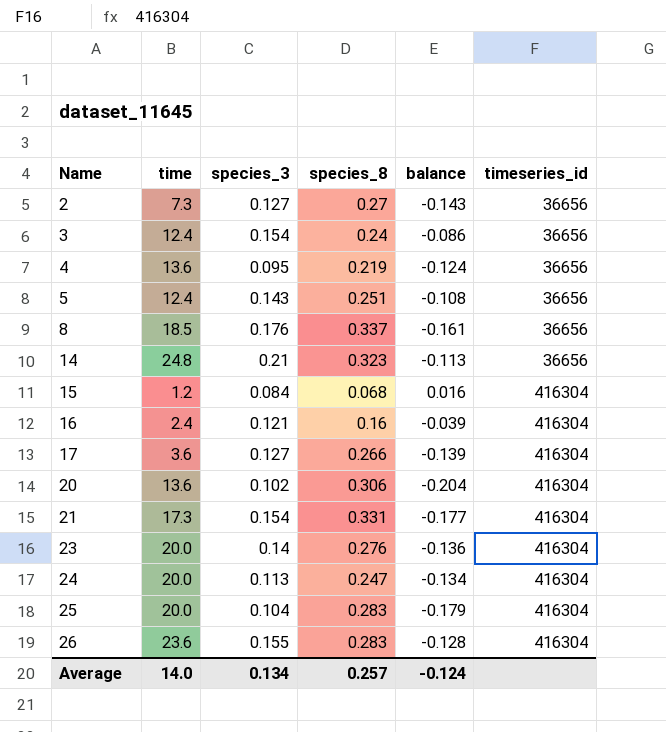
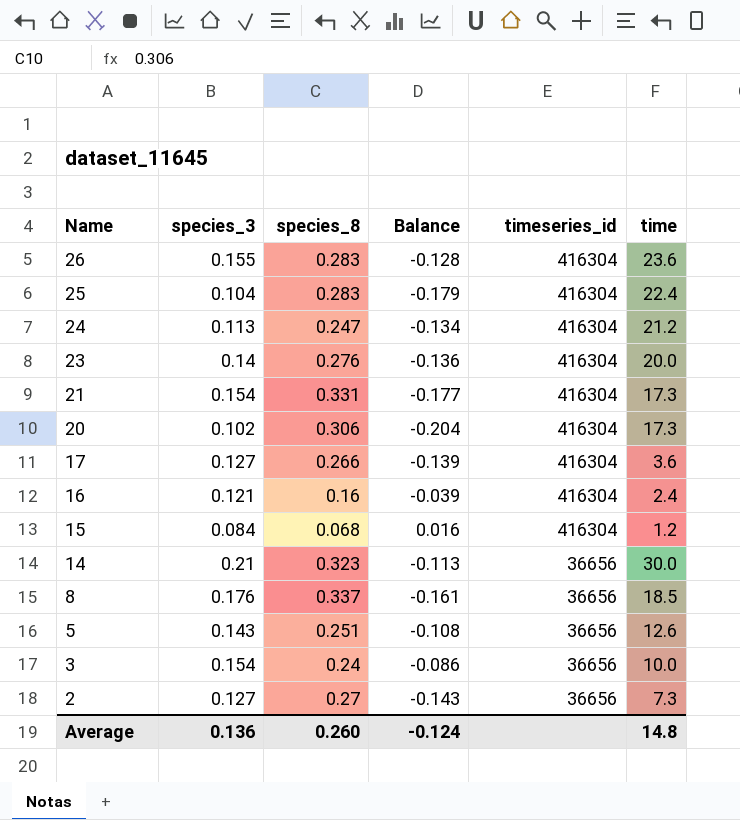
row order: Name ascending -> Name descending
column name: balance -> Balance
column time | position: 2 -> 6
row 4: 13.6 | 0.095 | 0.219 | -0.124 | 36656 -> none
25 | time: 20.0 -> 22.4
24 | time: 20.0 -> 21.2
20 | time: 13.6 -> 17.3
14 | time: 24.8 -> 30.0
5 | time: 12.4 -> 12.6
3 | time: 12.4 -> 10.0
Average | species_3: 0.134 -> 0.136
Average | species_8: 0.257 -> 0.260
Average | time: 14.0 -> 14.8

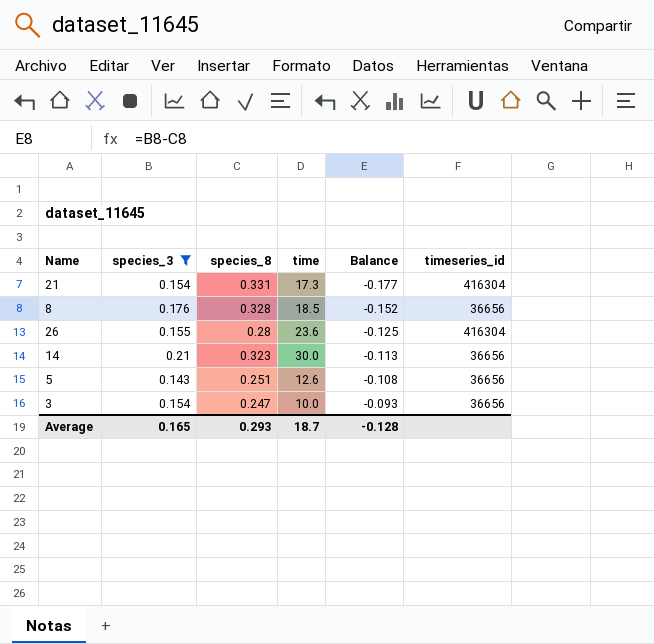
filter: none -> species_3 >= 0.143
row order: Name descending -> Balance ascending
column time | position: 6 -> 4
8 | species_8: 0.337 -> 0.328
8 | Balance: -0.161 -> -0.152
26 | species_8: 0.283 -> 0.28
26 | Balance: -0.128 -> -0.125
3 | species_8: 0.24 -> 0.247
3 | Balance: -0.086 -> -0.093
Average | species_3: 0.136 -> 0.165
Average | species_8: 0.260 -> 0.293
Average | time: 14.8 -> 18.7
Average | Balance: -0.124 -> -0.128

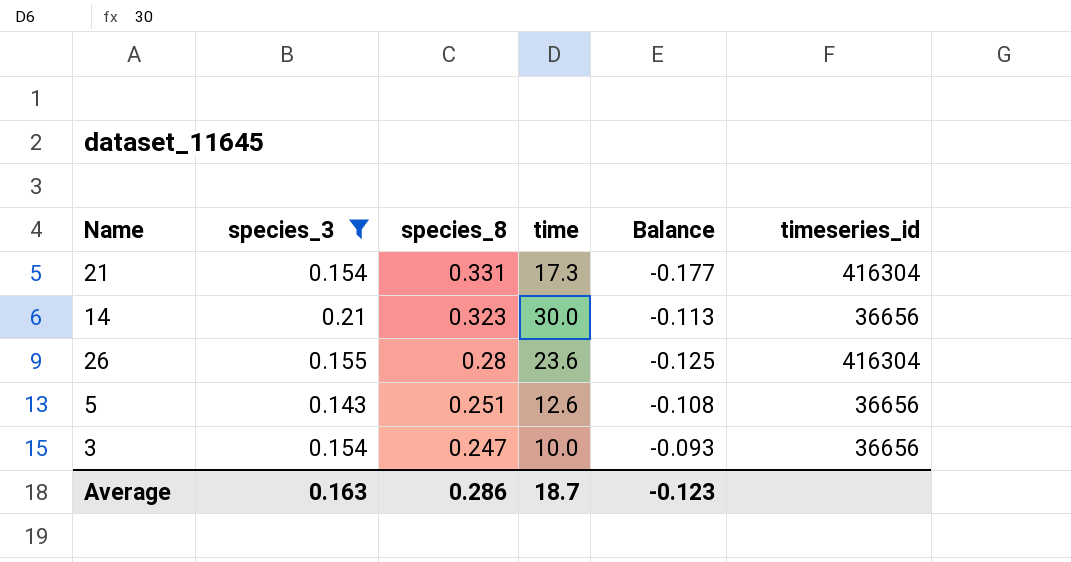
row order: Balance ascending -> species_8 descending
row 8: 0.176 | 0.328 | 18.5 | -0.152 | 36656 -> none
Average | species_3: 0.165 -> 0.163
Average | species_8: 0.293 -> 0.286
Average | Balance: -0.128 -> -0.123

